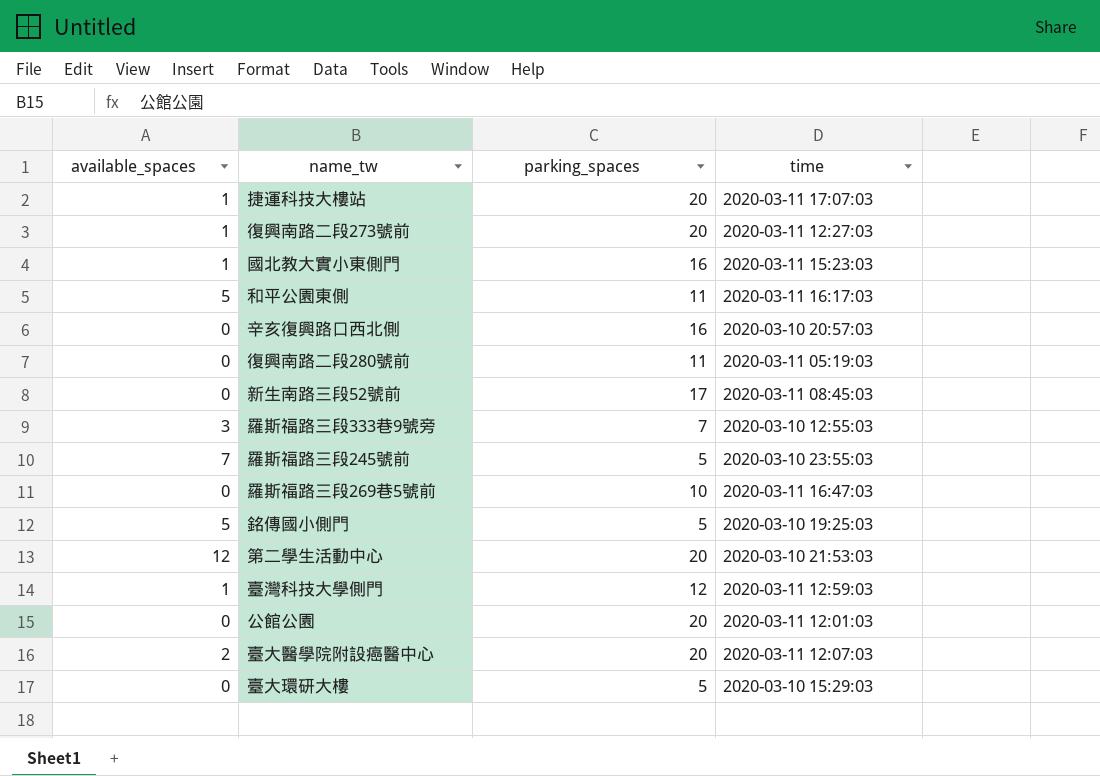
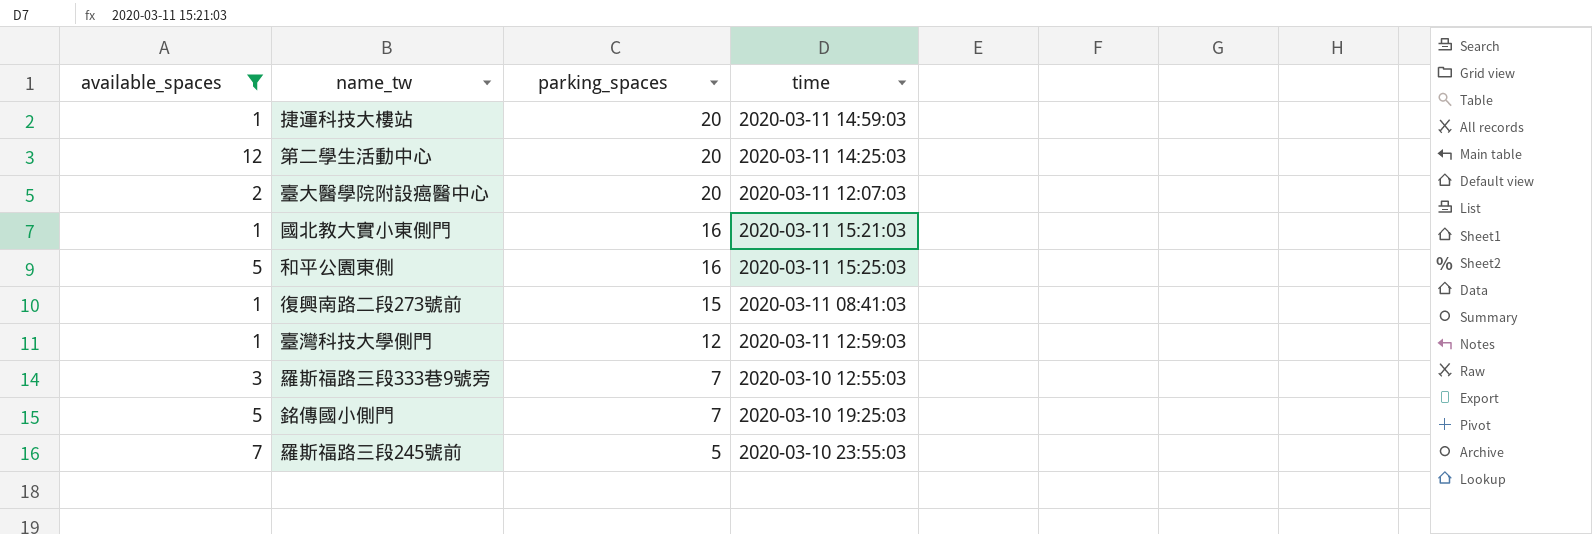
filter: none -> available_spaces != 0
row order: none -> parking_spaces descending
捷運科技大樓站 | time: 2020-03-11 17:07:03 -> 2020-03-11 14:59:03
第二學生活動中心 | time: 2020-03-10 21:53:03 -> 2020-03-11 14:25:03
國北教大實小東側門 | time: 2020-03-11 15:23:03 -> 2020-03-11 15:21:03
和平公園東側 | parking_spaces: 11 -> 16
和平公園東側 | time: 2020-03-11 16:17:03 -> 2020-03-11 15:25:03
復興南路二段273號前 | parking_spaces: 20 -> 15
復興南路二段273號前 | time: 2020-03-11 12:27:03 -> 2020-03-11 08:41:03
銘傳國小側門 | parking_spaces: 5 -> 7

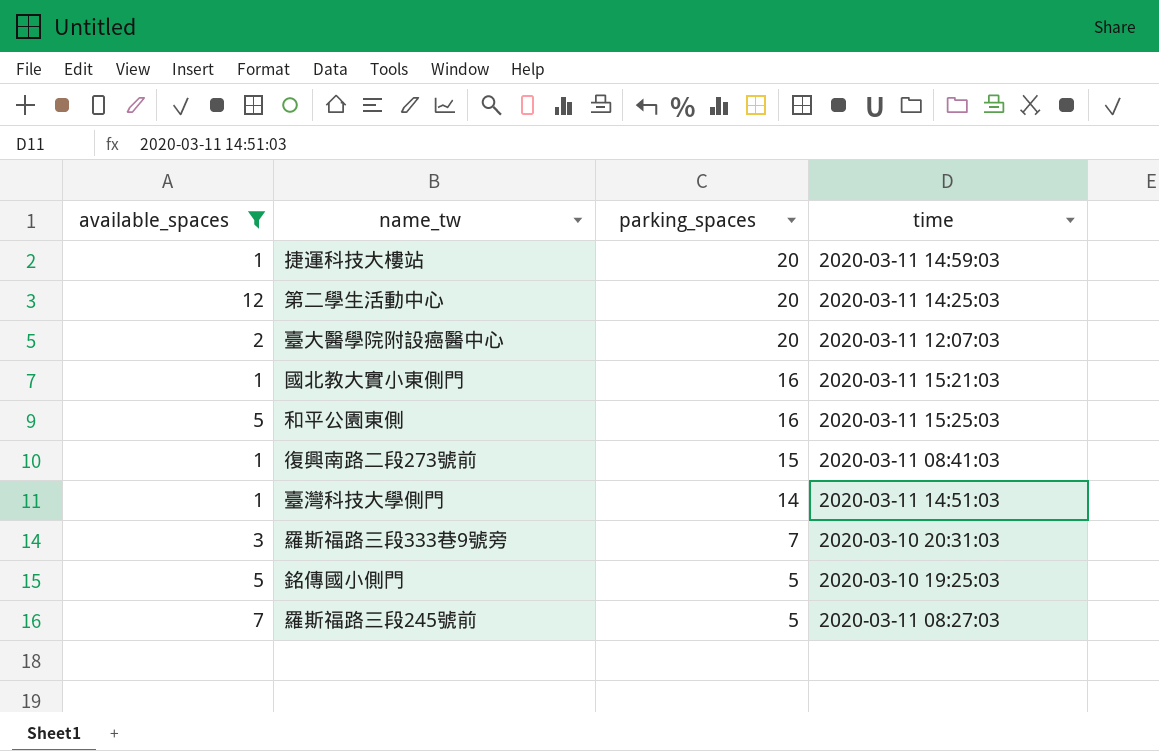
臺灣科技大學側門 | parking_spaces: 12 -> 14
臺灣科技大學側門 | time: 2020-03-11 12:59:03 -> 2020-03-11 14:51:03
羅斯福路三段333巷9號旁 | time: 2020-03-10 12:55:03 -> 2020-03-10 20:31:03
銘傳國小側門 | parking_spaces: 7 -> 5
羅斯福路三段245號前 | time: 2020-03-10 23:55:03 -> 2020-03-11 08:27:03

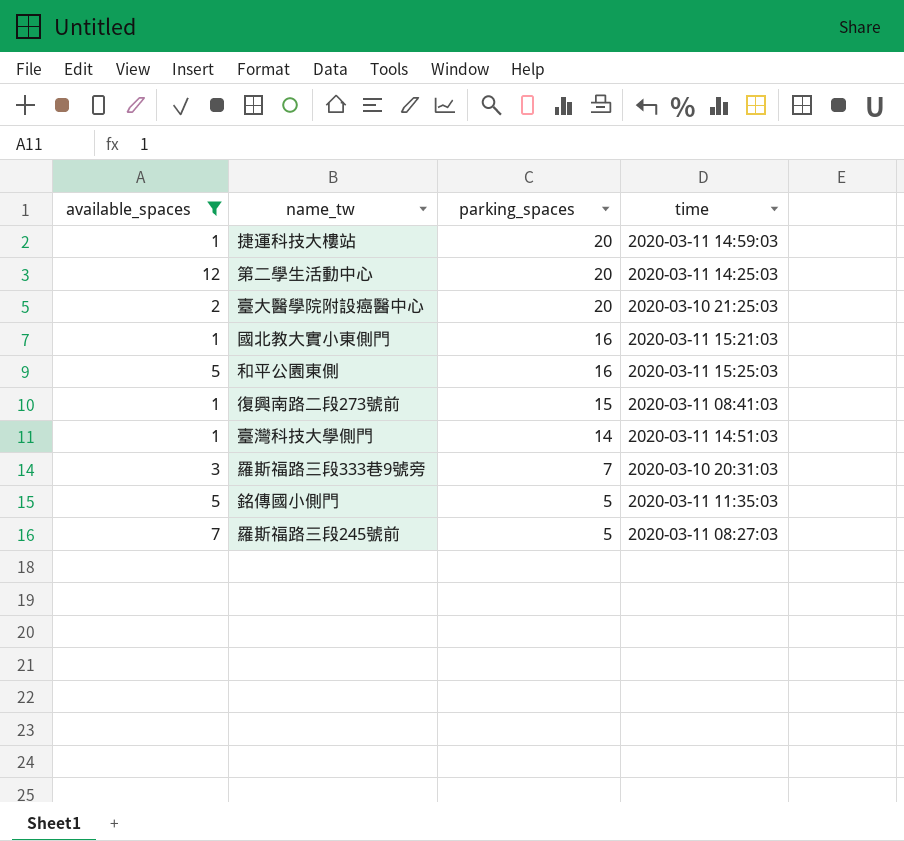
臺大醫學院附設癌醫中心 | time: 2020-03-11 12:07:03 -> 2020-03-10 21:25:03
銘傳國小側門 | time: 2020-03-10 19:25:03 -> 2020-03-11 11:35:03

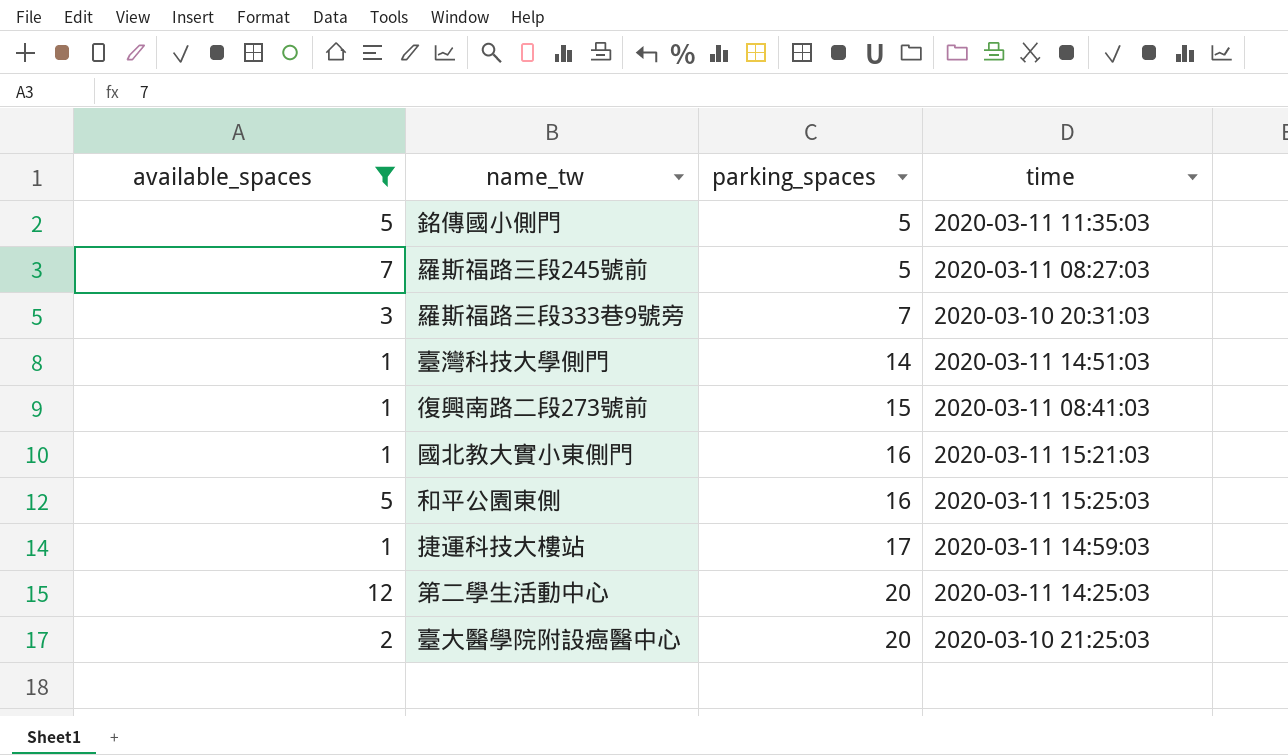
row order: parking_spaces descending -> parking_spaces ascending
捷運科技大樓站 | parking_spaces: 20 -> 17

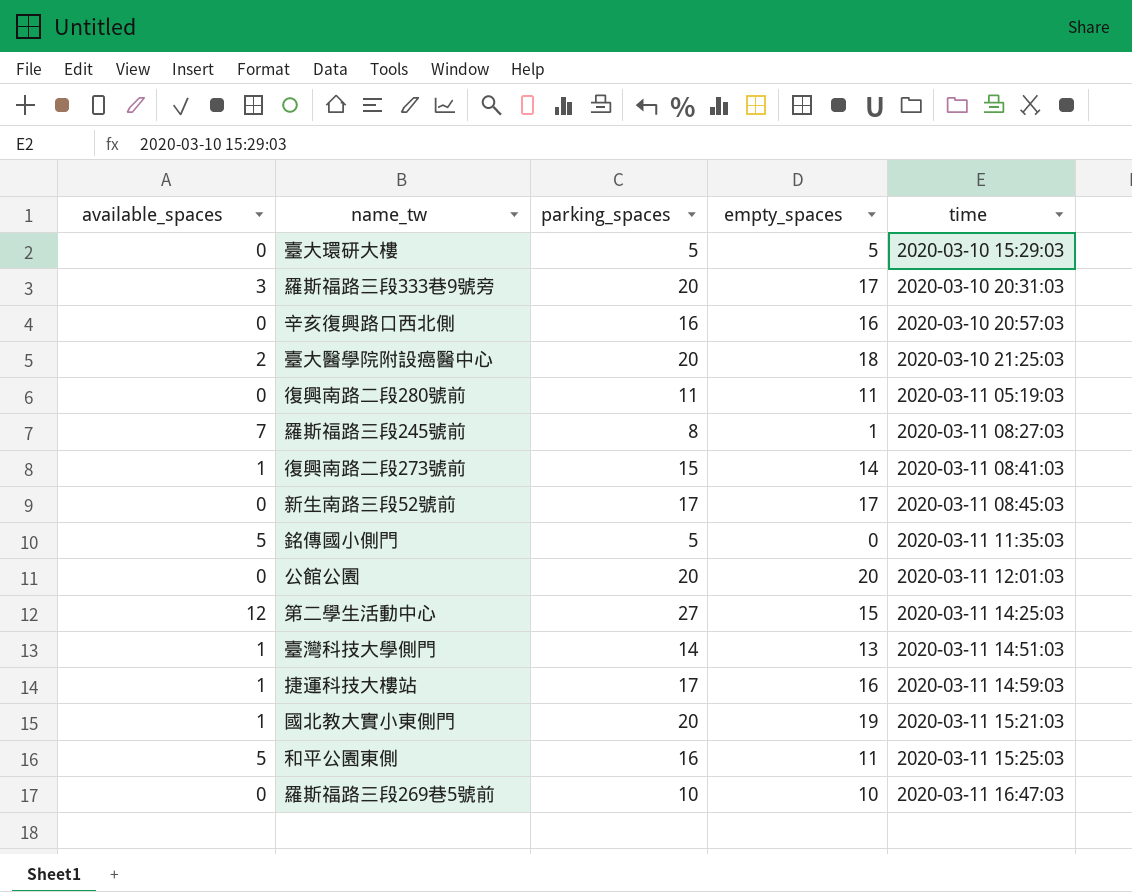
filter: available_spaces != 0 -> none
row order: parking_spaces ascending -> time ascending
column empty_spaces | formula: none -> [parking_spaces] - [available_spaces]
羅斯福路三段333巷9號旁 | parking_spaces: 7 -> 20
羅斯福路三段245號前 | parking_spaces: 5 -> 8
第二學生活動中心 | parking_spaces: 20 -> 27
國北教大實小東側門 | parking_spaces: 16 -> 20

